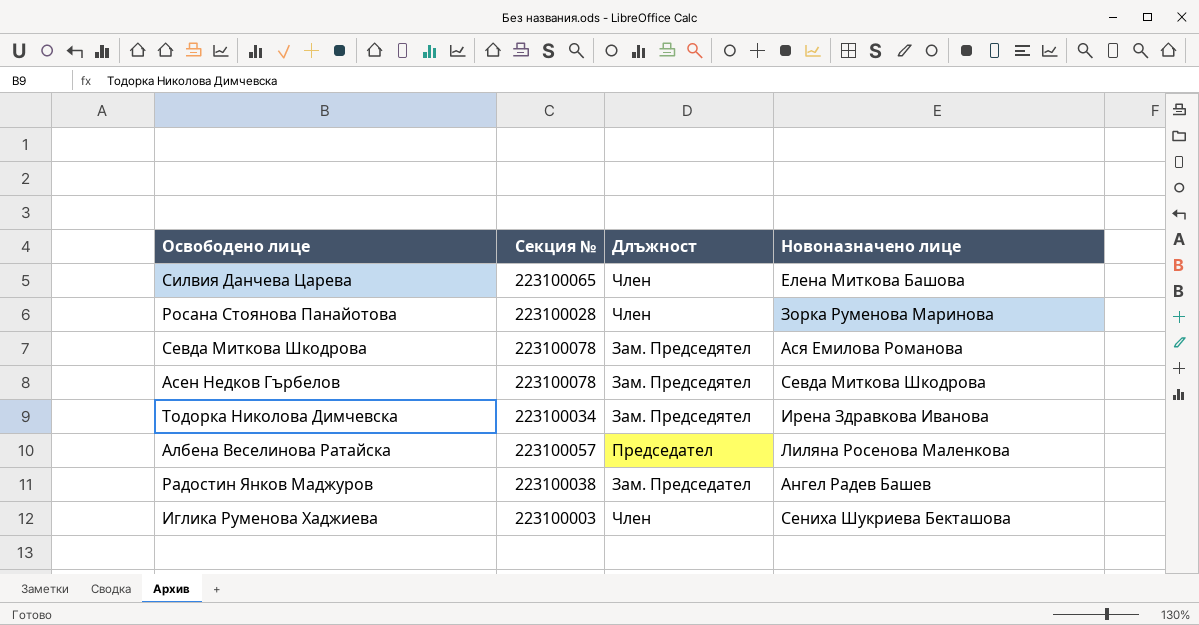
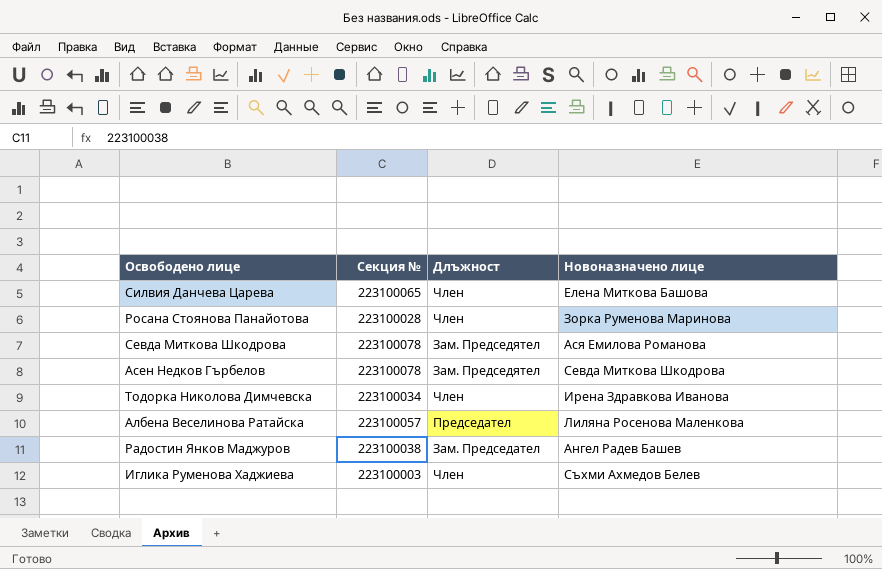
Тодорка Николова Димчевска | Длъжност: Зам. Председятел -> Член
Иглика Руменова Хаджиева | Новоназначено лице: Сениха Шукриева Бекташова -> Съхми Ахмедов Белев

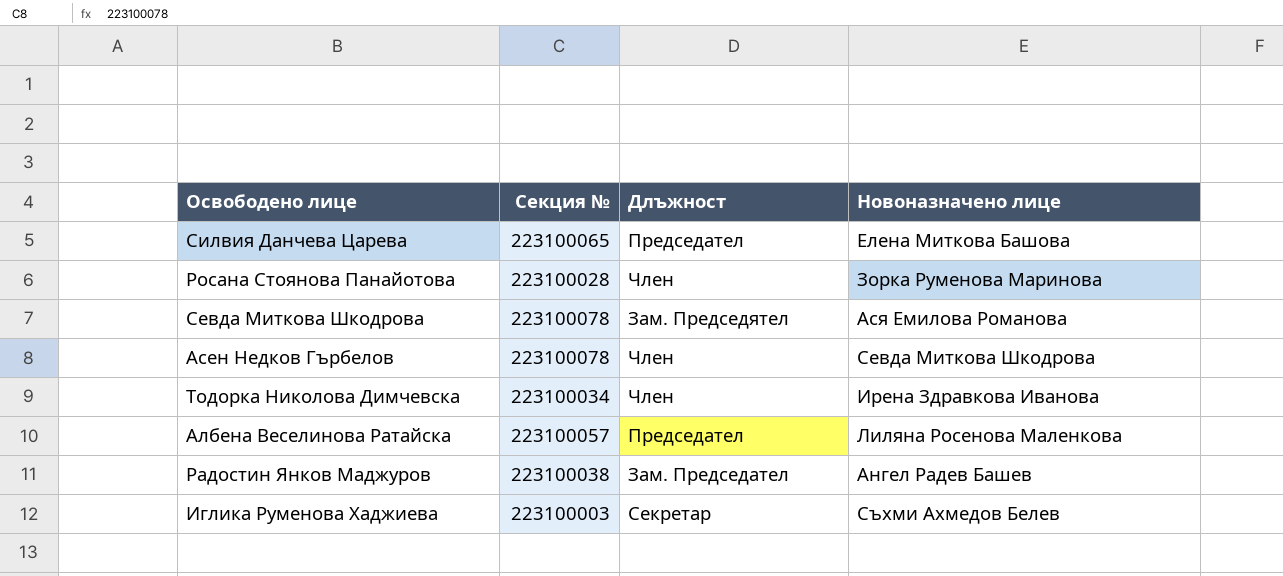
Силвия Данчева Царева | Длъжност: Член -> Председател
Асен Недков Гърбелов | Длъжност: Зам. Председятел -> Член
Иглика Руменова Хаджиева | Длъжност: Член -> Секретар

